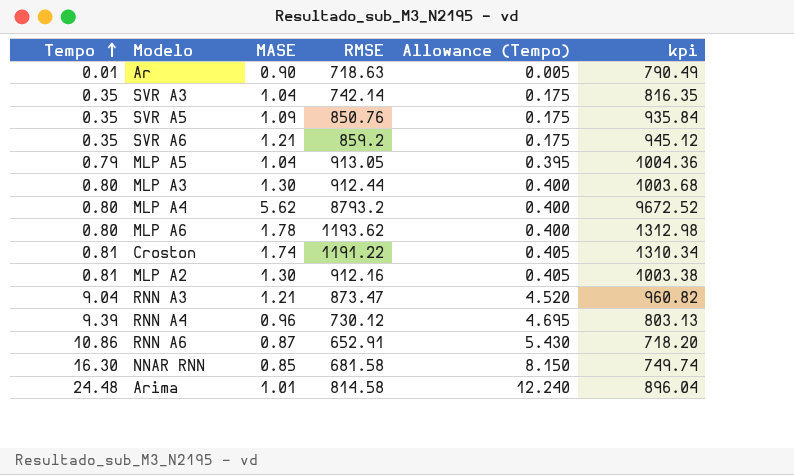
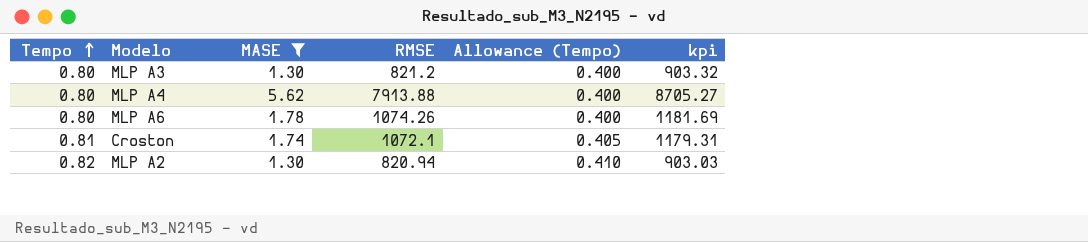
filter: none -> MASE >= 1.30
MLP A3 | RMSE: 912.44 -> 821.2
MLP A3 | kpi: 1003.68 -> 903.32
MLP A4 | RMSE: 8793.2 -> 7913.88
MLP A4 | kpi: 9672.52 -> 8705.27
MLP A6 | RMSE: 1193.62 -> 1074.26
MLP A6 | kpi: 1312.98 -> 1181.69
Croston | RMSE: 1191.22 -> 1072.1
Croston | kpi: 1310.34 -> 1179.31
MLP A2 | Tempo: 0.81 -> 0.82
MLP A2 | RMSE: 912.16 -> 820.94
MLP A2 | Allowance (Tempo): 0.405 -> 0.410
MLP A2 | kpi: 1003.38 -> 903.03

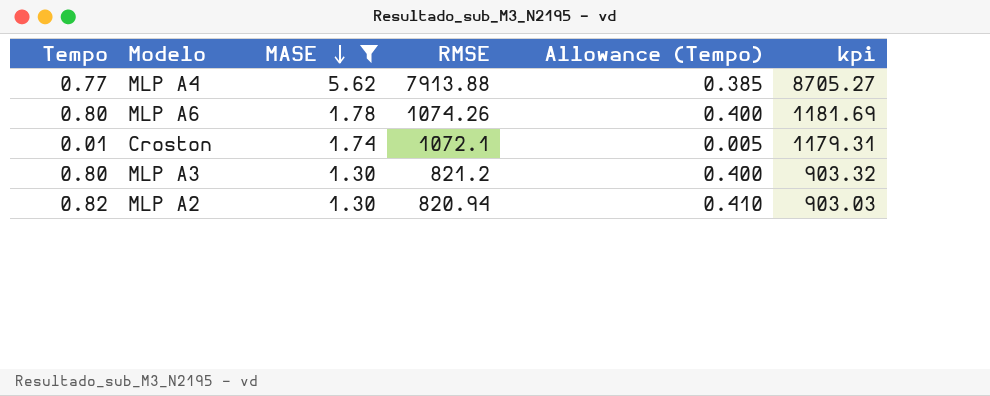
row order: Tempo ascending -> MASE descending
MLP A4 | Tempo: 0.80 -> 0.77
MLP A4 | Allowance (Tempo): 0.400 -> 0.385
Croston | Tempo: 0.81 -> 0.01
Croston | Allowance (Tempo): 0.405 -> 0.005

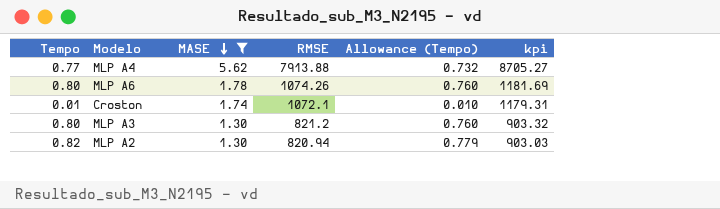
column Allowance (Tempo) | formula: [Tempo] * 0.5 -> [Tempo] * 0.95

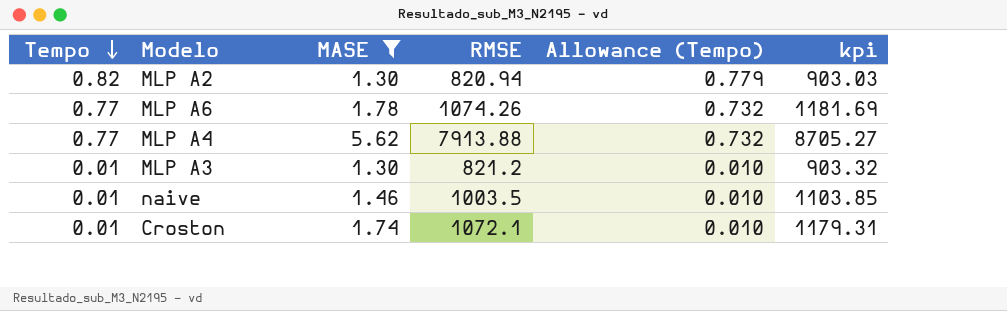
row order: MASE descending -> Tempo descending
MLP A6 | Tempo: 0.80 -> 0.77
MLP A6 | Allowance (Tempo): 0.760 -> 0.732
MLP A3 | Tempo: 0.80 -> 0.01
MLP A3 | Allowance (Tempo): 0.760 -> 0.010
row naive: none -> 0.01 | 1.46 | 1003.5 | 0.010 | 1103.85

